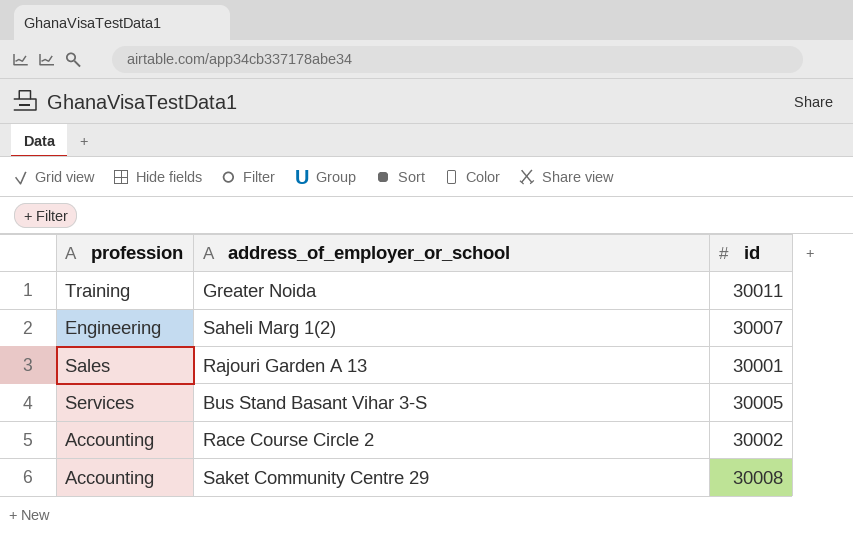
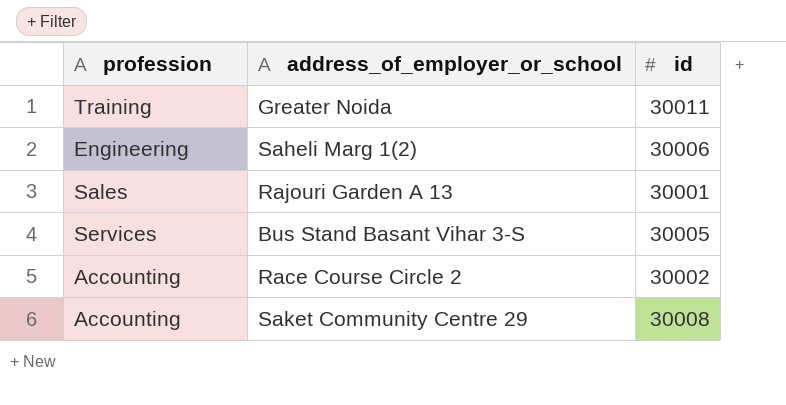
Saheli Marg 1(2) | id: 30007 -> 30006

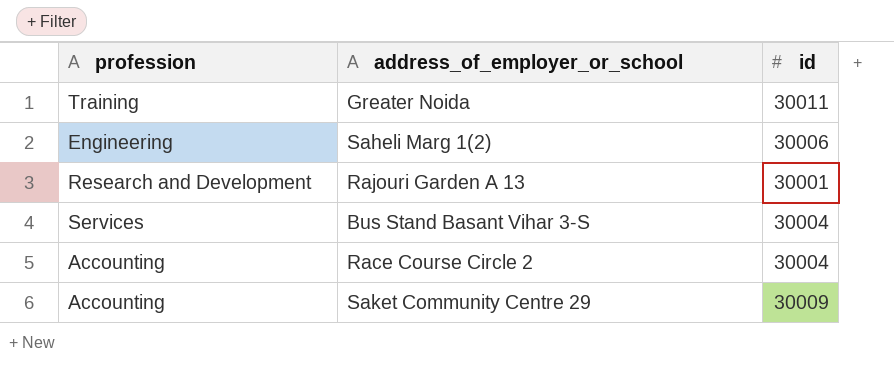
Rajouri Garden A 13 | profession: Sales -> Research and Development
Bus Stand Basant Vihar 3-S | id: 30005 -> 30004
Race Course Circle 2 | id: 30002 -> 30004
Saket Community Centre 29 | id: 30008 -> 30009

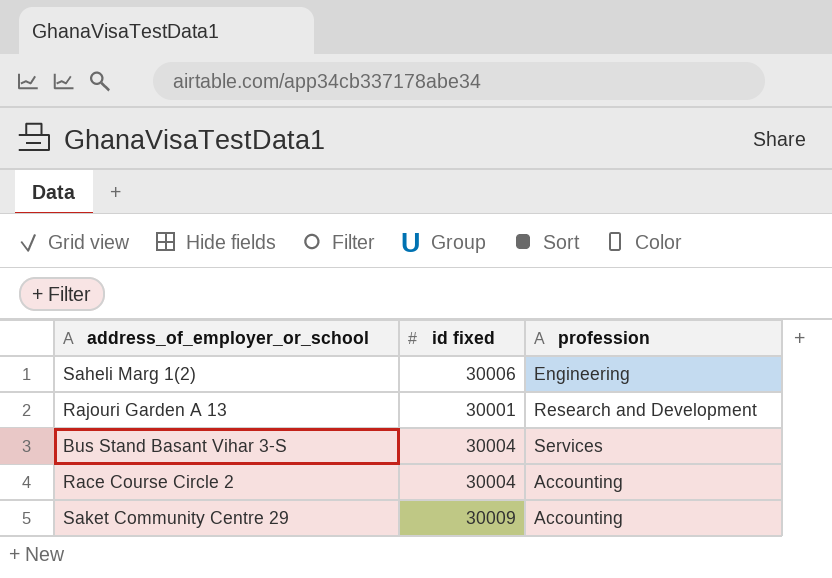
column name: id -> id fixed
column profession | position: 1 -> 3
row Greater Noida: Training | 30011 -> none

